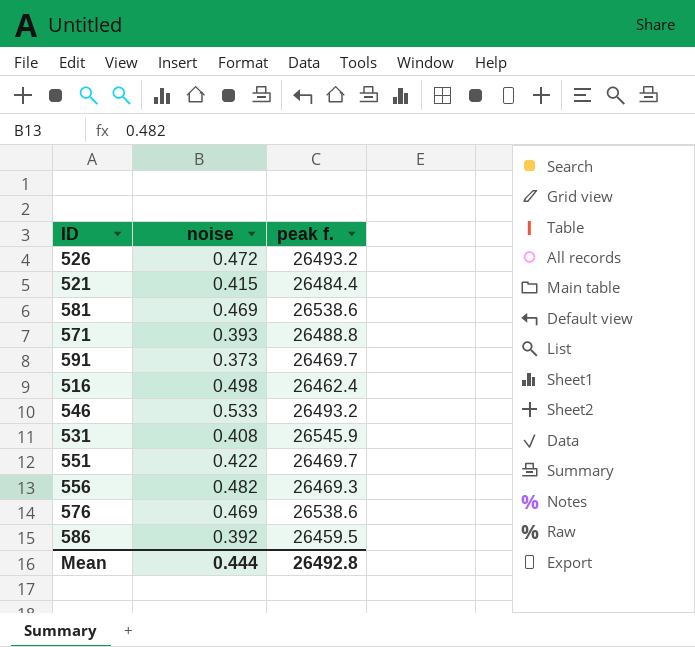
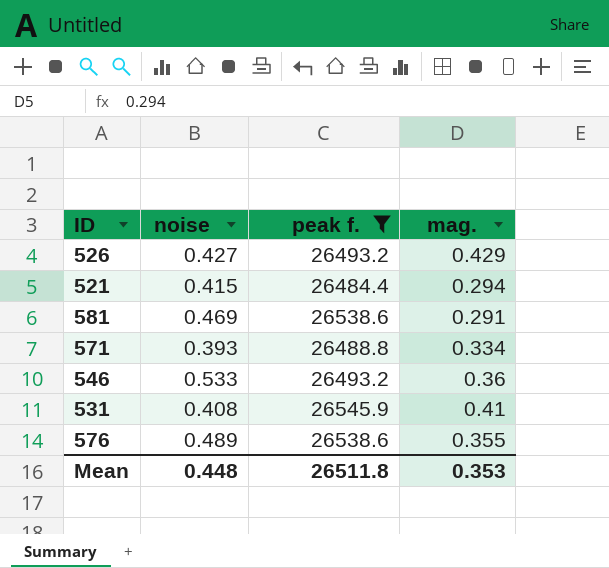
filter: none -> peak f. >= 26484.4
column mag. | position: none -> 4
526 | noise: 0.472 -> 0.427
576 | noise: 0.469 -> 0.489
Mean | noise: 0.444 -> 0.448
Mean | peak f.: 26492.8 -> 26511.8

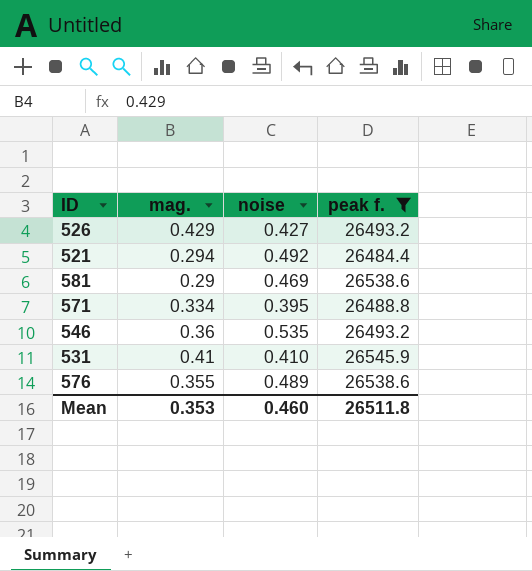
column mag. | position: 4 -> 2
521 | noise: 0.415 -> 0.492
581 | mag.: 0.291 -> 0.29
571 | noise: 0.393 -> 0.395
546 | noise: 0.533 -> 0.535
531 | noise: 0.408 -> 0.410
Mean | noise: 0.448 -> 0.460

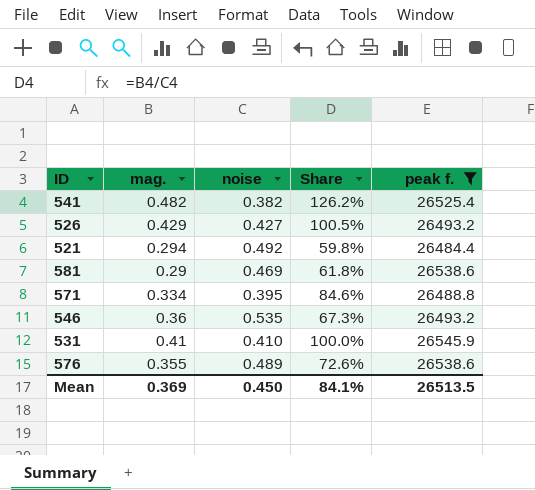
column Share | formula: none -> [mag.] / [noise]
row 541: none -> 0.482 | 0.382 | 126.2% | 26525.4
Mean | mag.: 0.353 -> 0.369
Mean | noise: 0.460 -> 0.450
Mean | peak f.: 26511.8 -> 26513.5

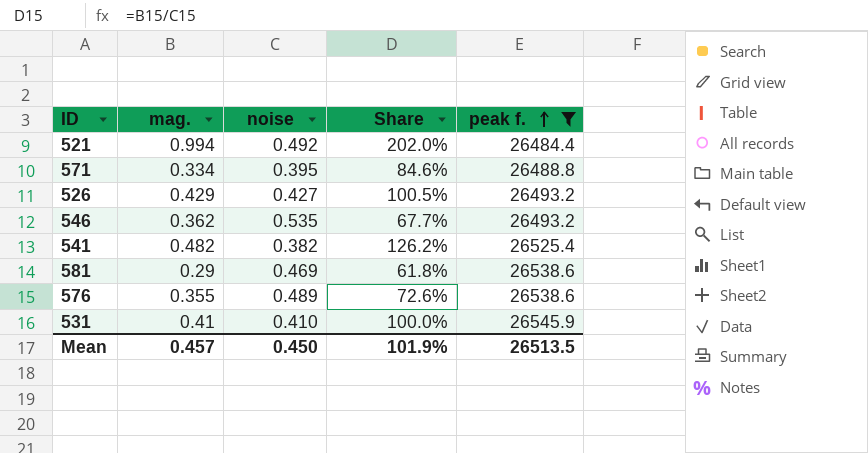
row order: none -> peak f. ascending
521 | mag.: 0.294 -> 0.994
521 | Share: 59.8% -> 202.0%
546 | mag.: 0.36 -> 0.362
546 | Share: 67.3% -> 67.7%
Mean | mag.: 0.369 -> 0.457
Mean | Share: 84.1% -> 101.9%

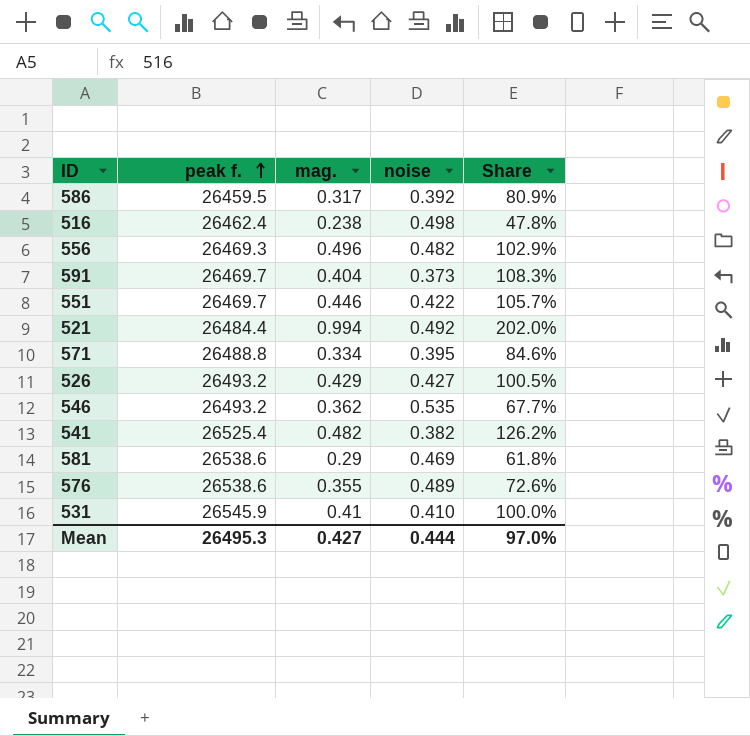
filter: peak f. >= 26484.4 -> none
column peak f. | position: 5 -> 2
Mean | peak f.: 26513.5 -> 26495.3
Mean | mag.: 0.457 -> 0.427
Mean | noise: 0.450 -> 0.444
Mean | Share: 101.9% -> 97.0%

